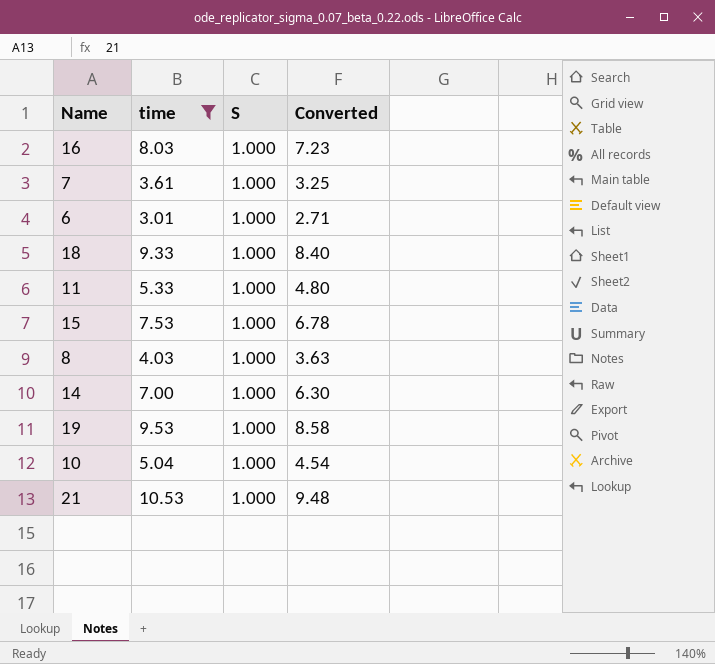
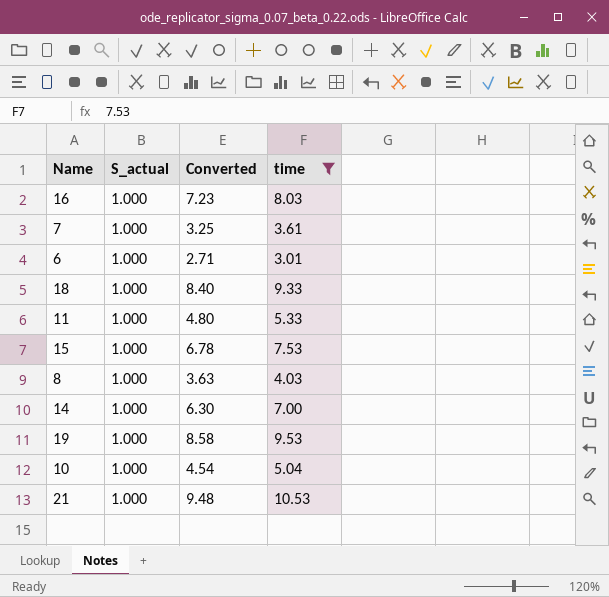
column name: S -> S_actual
column time | position: 2 -> 4

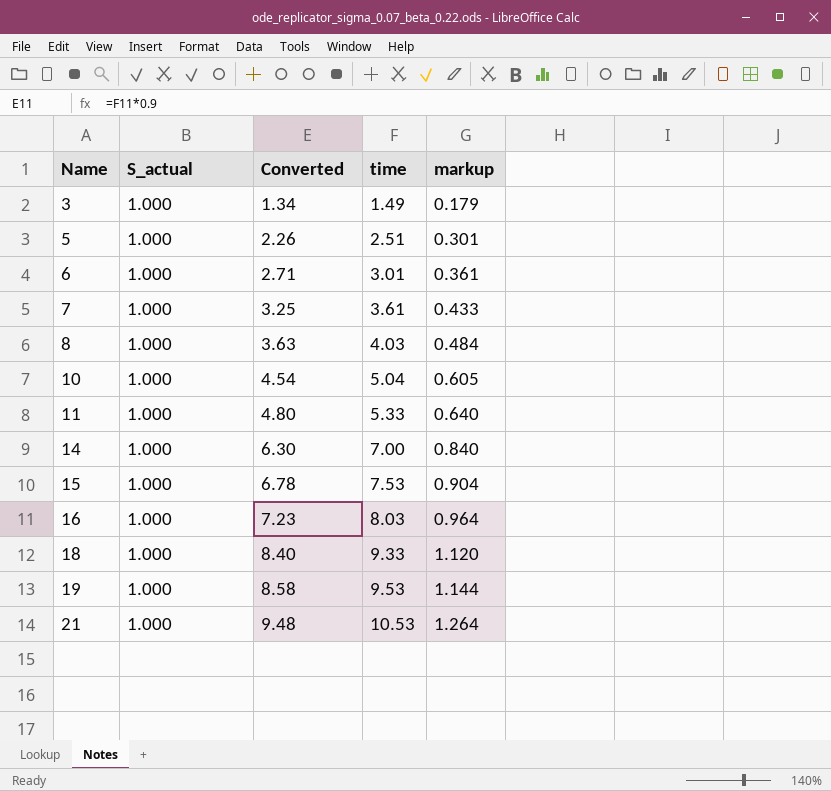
filter: time >= 3.01 -> none
row order: none -> Name ascending
column markup | formula: none -> [time] * 0.12

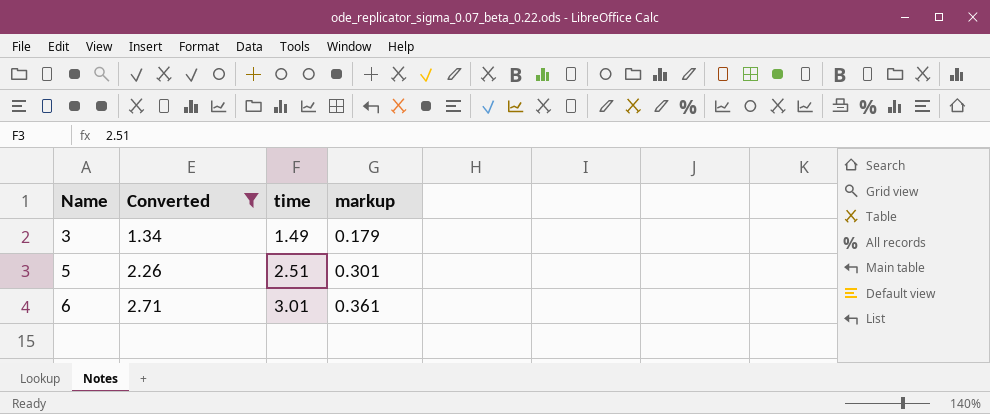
filter: none -> Converted <= 2.71
column S_actual | position: 2 -> none

